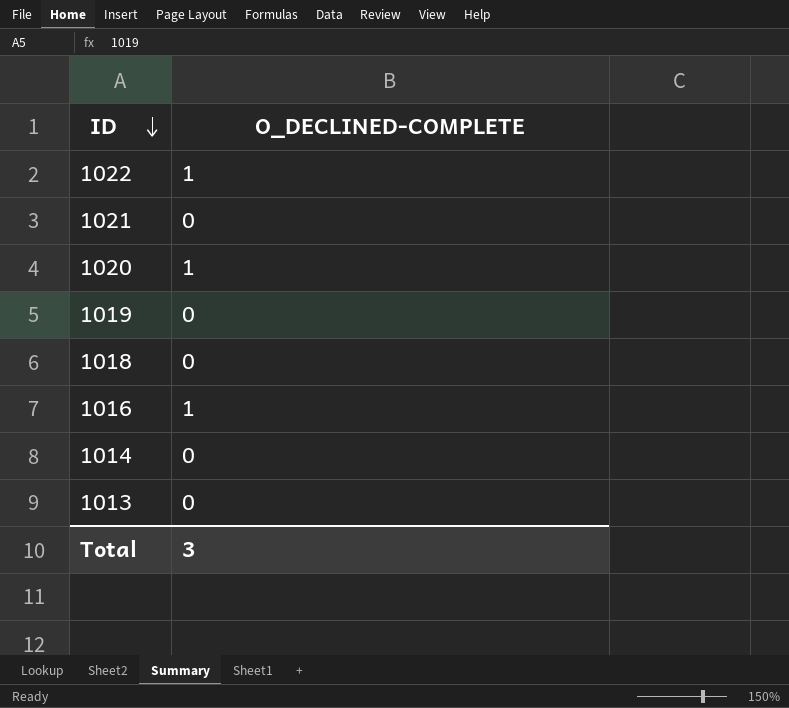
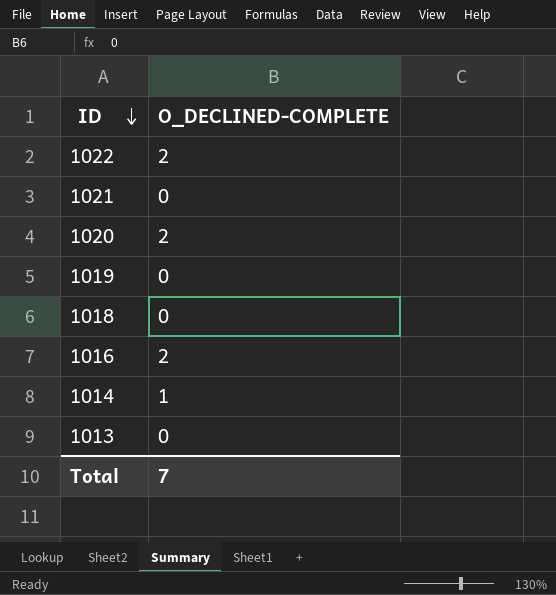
1022 | O_DECLINED-COMPLETE: 1 -> 2
1020 | O_DECLINED-COMPLETE: 1 -> 2
1016 | O_DECLINED-COMPLETE: 1 -> 2
1014 | O_DECLINED-COMPLETE: 0 -> 1
Total | O_DECLINED-COMPLETE: 3 -> 7

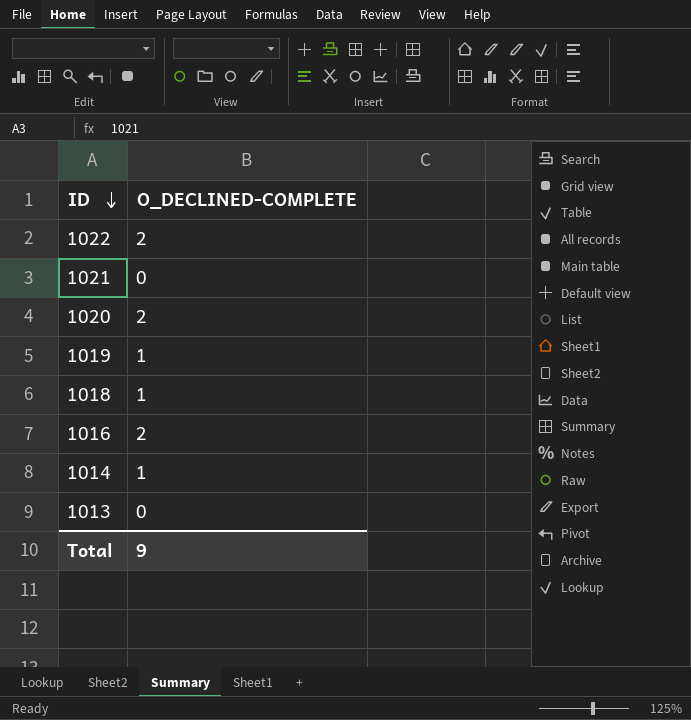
1019 | O_DECLINED-COMPLETE: 0 -> 1
1018 | O_DECLINED-COMPLETE: 0 -> 1
Total | O_DECLINED-COMPLETE: 7 -> 9

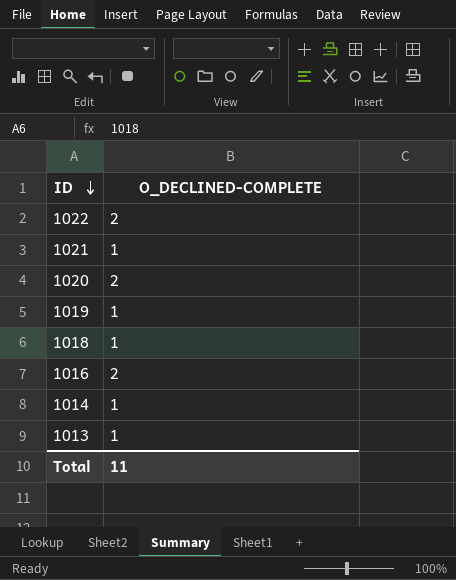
1021 | O_DECLINED-COMPLETE: 0 -> 1
1013 | O_DECLINED-COMPLETE: 0 -> 1
Total | O_DECLINED-COMPLETE: 9 -> 11

